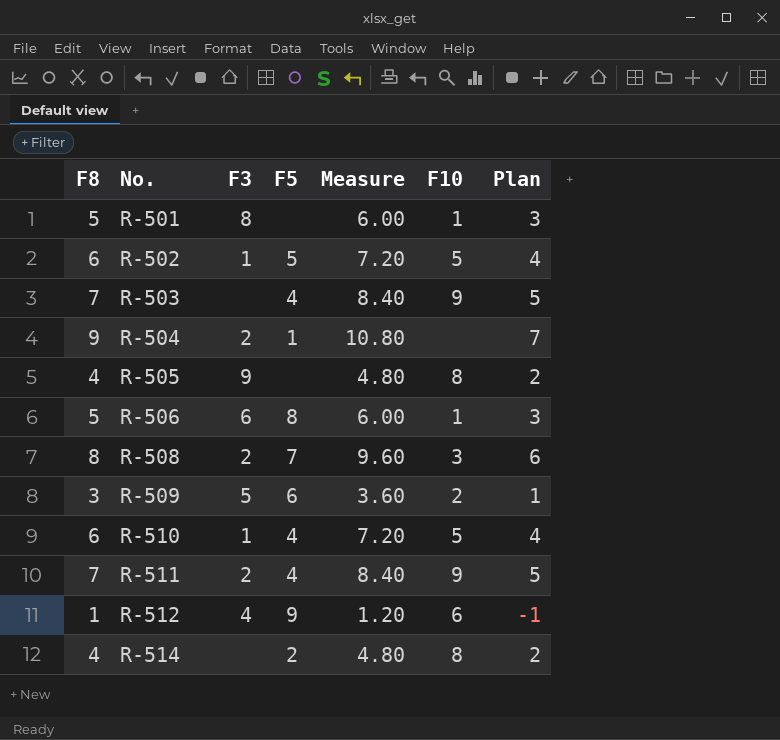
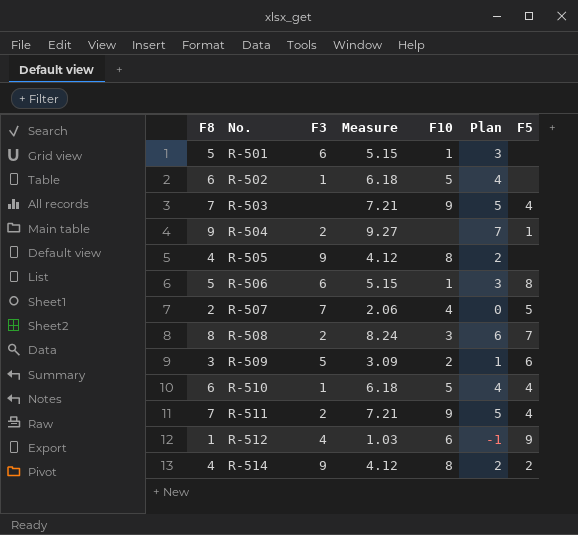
column Measure | formula: [F8] * 1.2 -> [F8] * 1.03
column F5 | position: 4 -> 7
R-501 | F3: 8 -> 6
R-502 | F5: 5 -> none
row R-507: none -> 2 | 7 | 2.06 | 4 | 0 | 5
R-514 | F3: none -> 9

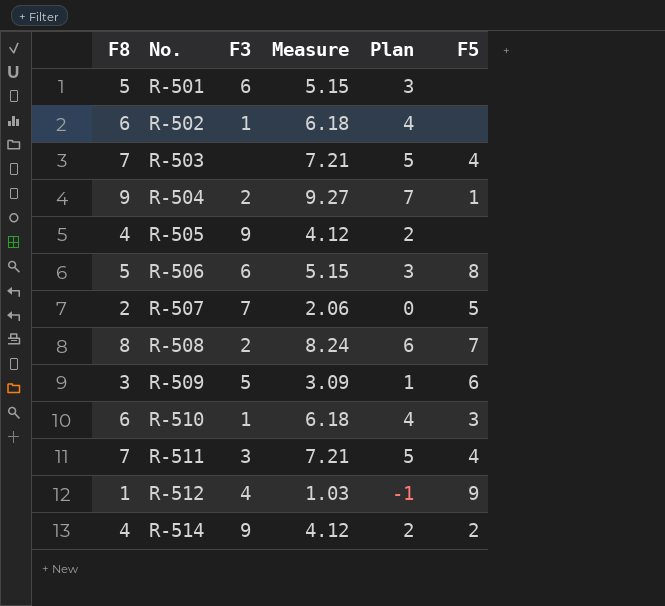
column F10 | position: 5 -> none
R-510 | F5: 4 -> 3
R-511 | F3: 2 -> 3

